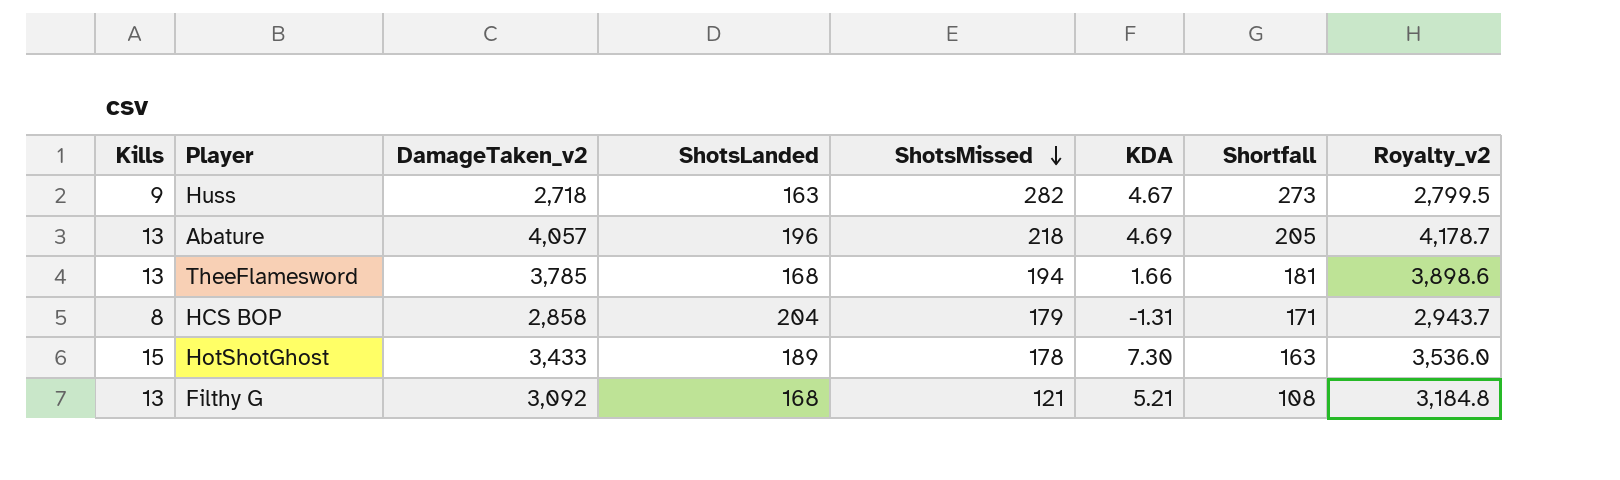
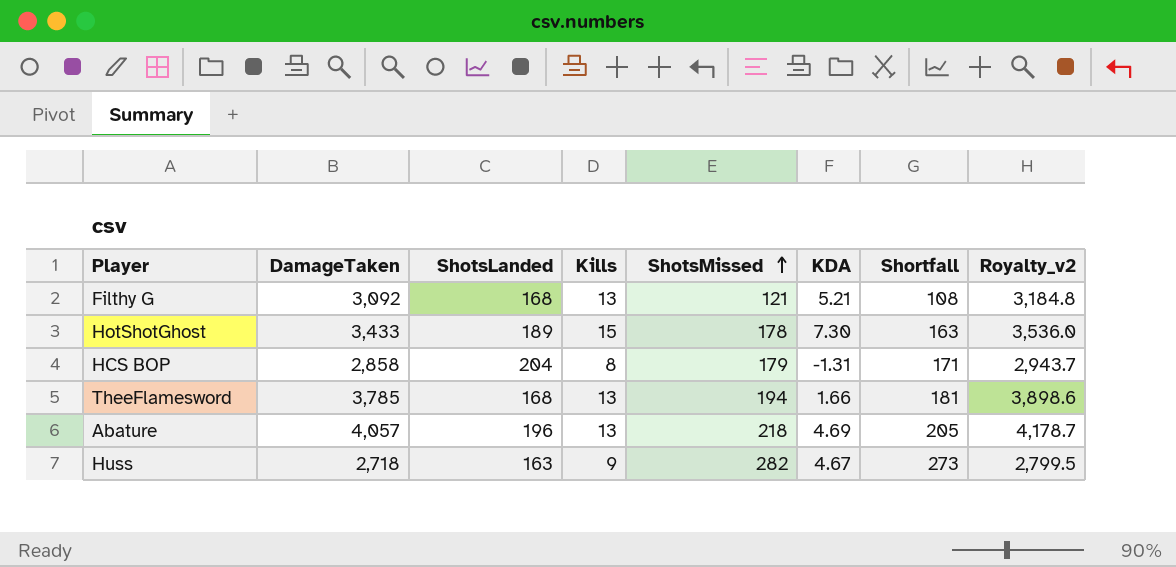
row order: ShotsMissed descending -> ShotsMissed ascending
column name: DamageTaken_v2 -> DamageTaken
column Kills | position: 1 -> 4

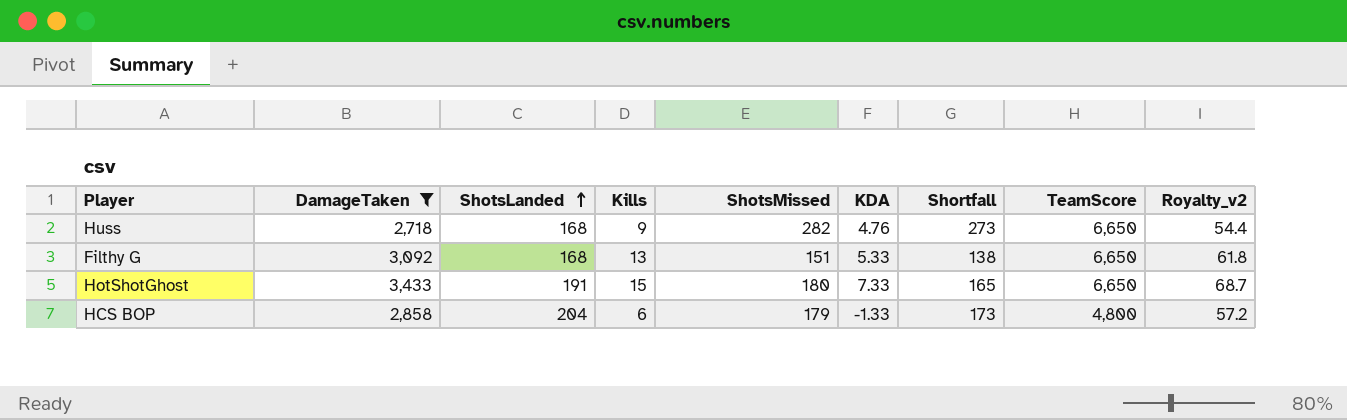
filter: none -> DamageTaken <= 3,433
row order: ShotsMissed ascending -> ShotsLanded ascending
column TeamScore | position: none -> 8
column Royalty_v2 | formula: [DamageTaken] * 1.03 -> [DamageTaken] * 0.02
Huss | ShotsLanded: 163 -> 168
Huss | KDA: 4.67 -> 4.76
Filthy G | ShotsMissed: 121 -> 151
Filthy G | KDA: 5.21 -> 5.33
Filthy G | Shortfall: 108 -> 138
HotShotGhost | ShotsLanded: 189 -> 191
HotShotGhost | ShotsMissed: 178 -> 180
HotShotGhost | KDA: 7.30 -> 7.33
HotShotGhost | Shortfall: 163 -> 165
HCS BOP | Kills: 8 -> 6
HCS BOP | KDA: -1.31 -> -1.33
HCS BOP | Shortfall: 171 -> 173

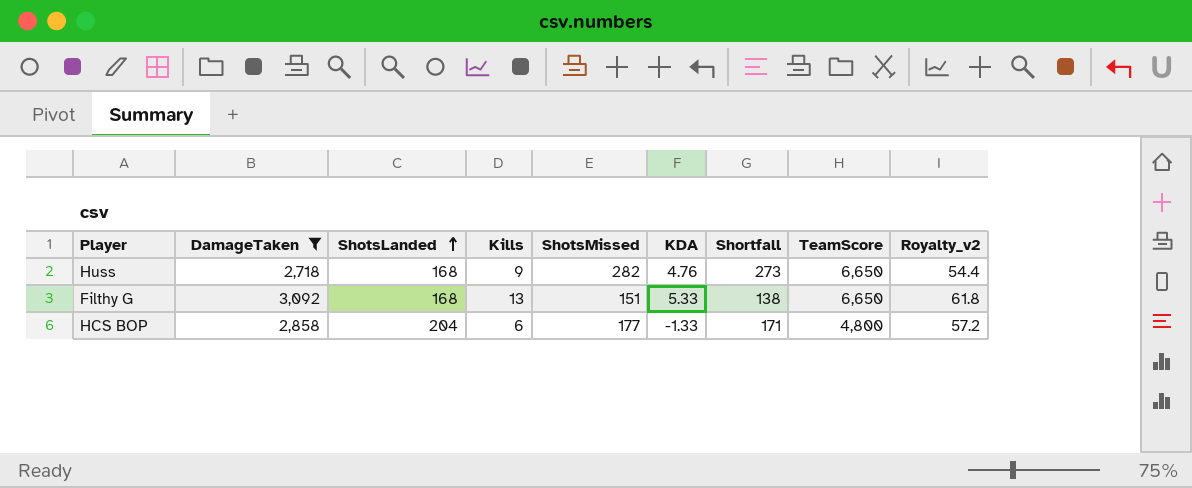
row HotShotGhost: 3,433 | 191 | 15 | 180 | 7.33 | 165 | 6,650 | 68.7 -> none
HCS BOP | ShotsMissed: 179 -> 177
HCS BOP | Shortfall: 173 -> 171

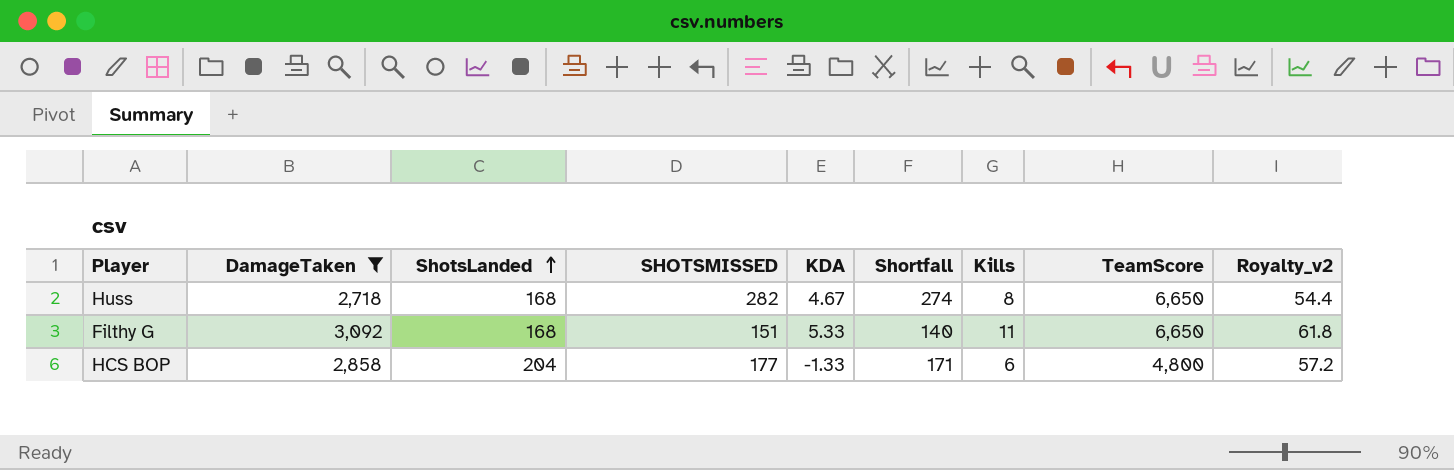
column name: ShotsMissed -> SHOTSMISSED
column Kills | position: 4 -> 7
Huss | KDA: 4.76 -> 4.67
Huss | Shortfall: 273 -> 274
Huss | Kills: 9 -> 8
Filthy G | Shortfall: 138 -> 140
Filthy G | Kills: 13 -> 11

